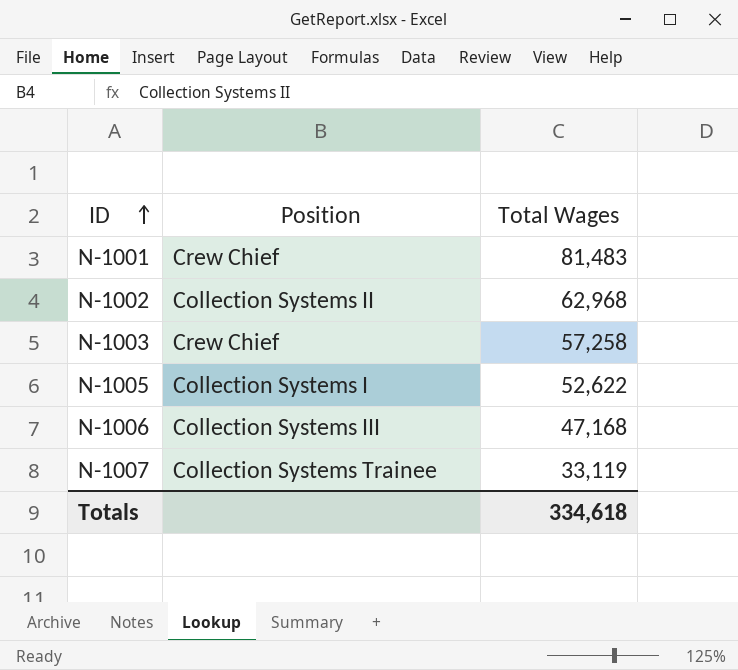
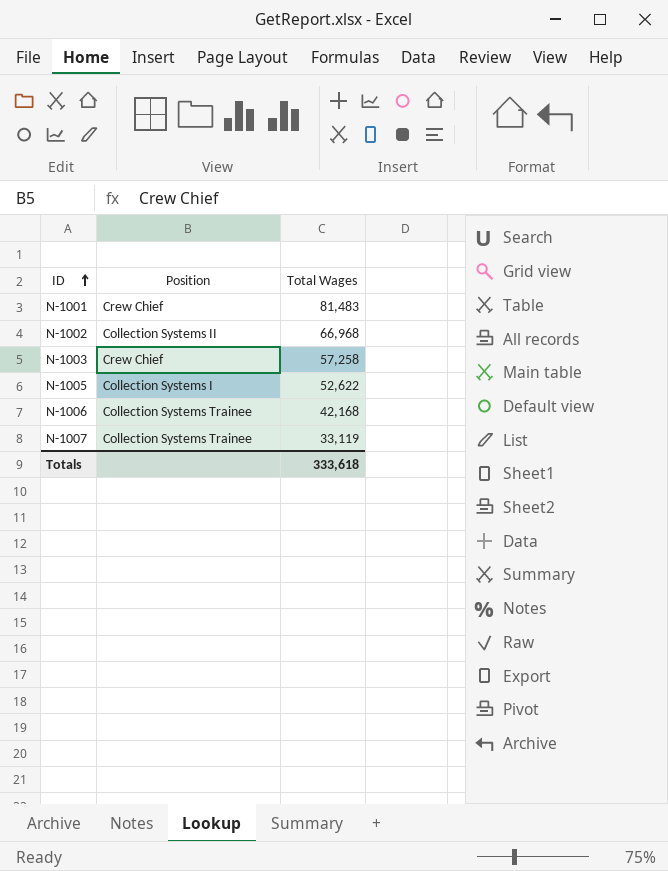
N-1002 | Total Wages: 62,968 -> 66,968
N-1006 | Position: Collection Systems III -> Collection Systems Trainee
N-1006 | Total Wages: 47,168 -> 42,168
Totals | Total Wages: 334,618 -> 333,618

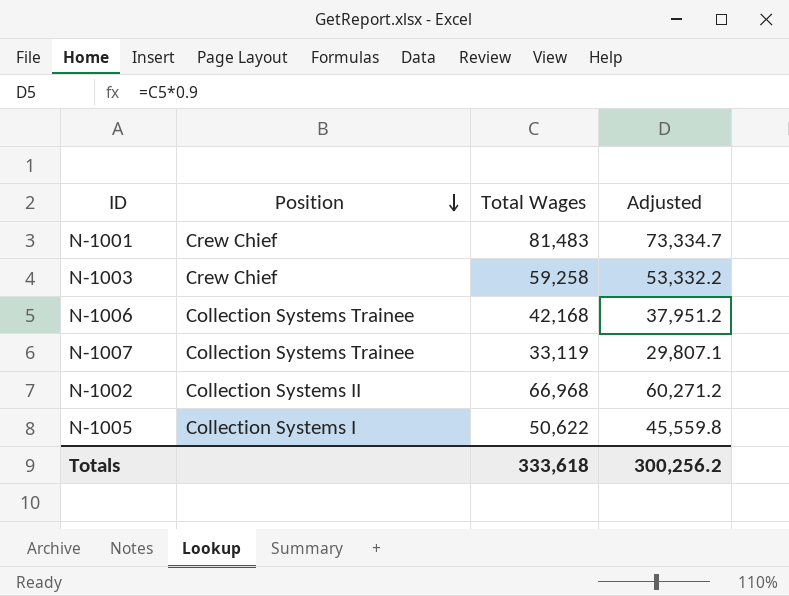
row order: ID ascending -> Position descending
column Adjusted | formula: none -> [Total Wages] * 0.9
N-1003 | Total Wages: 57,258 -> 59,258
N-1005 | Total Wages: 52,622 -> 50,622

